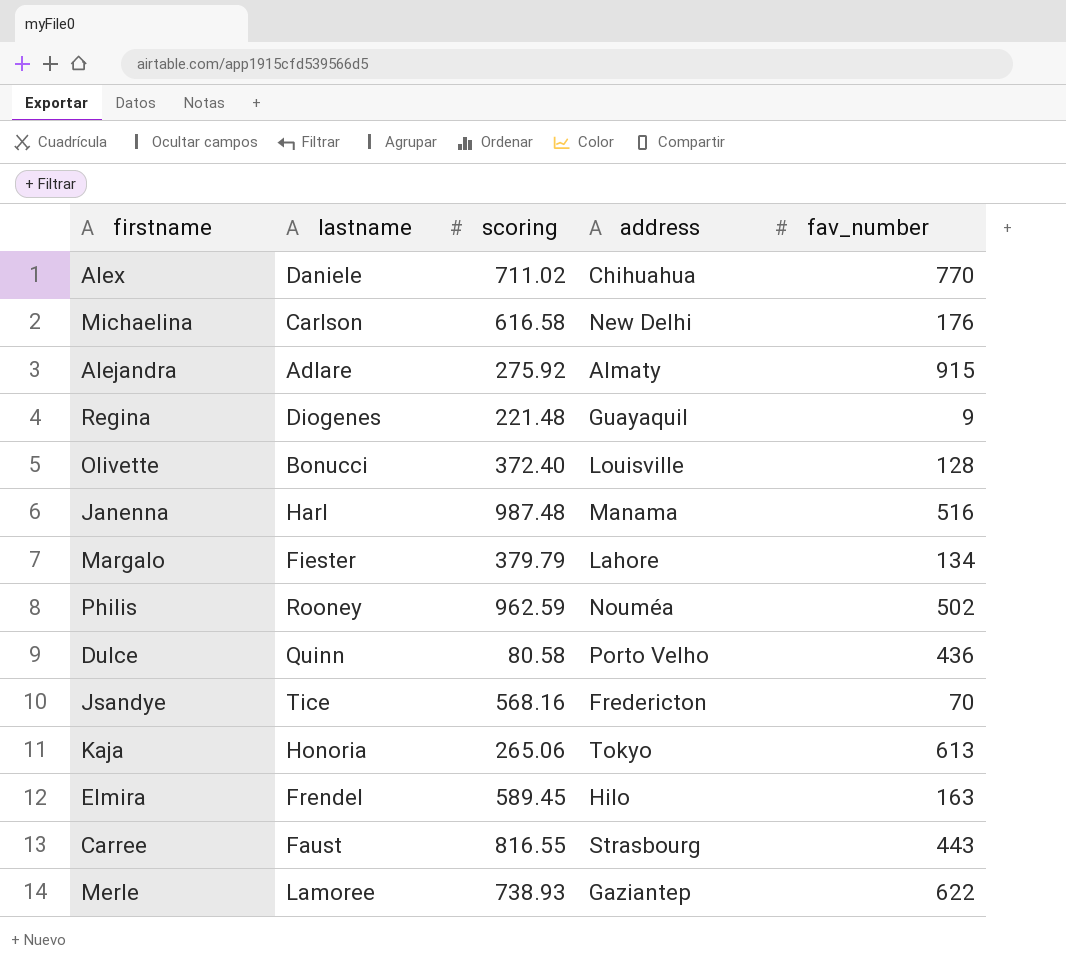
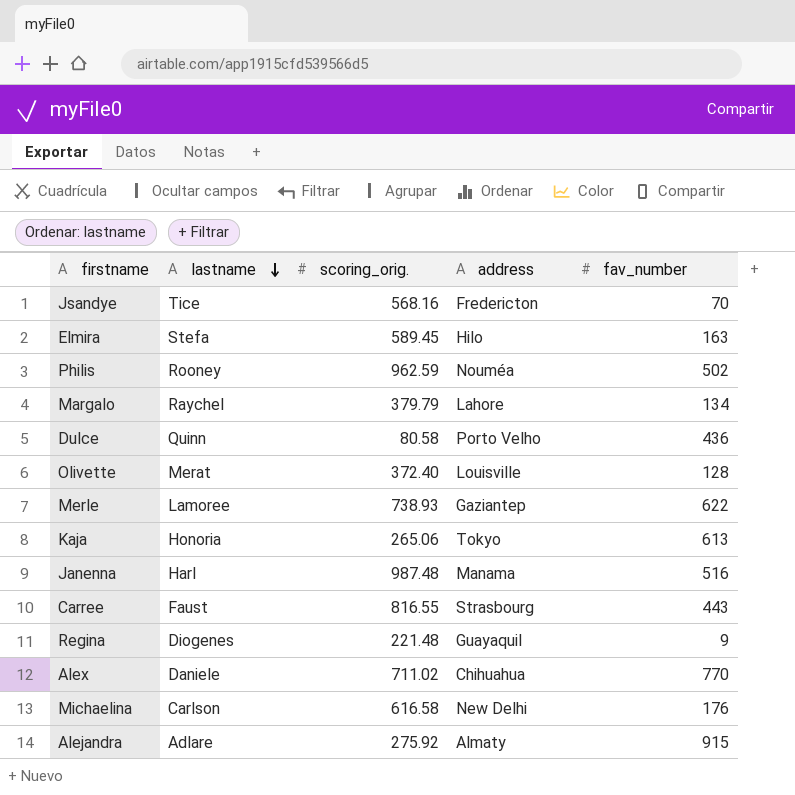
row order: none -> lastname descending
column name: scoring -> scoring_orig.
Elmira | lastname: Frendel -> Stefa
Margalo | lastname: Fiester -> Raychel
Olivette | lastname: Bonucci -> Merat

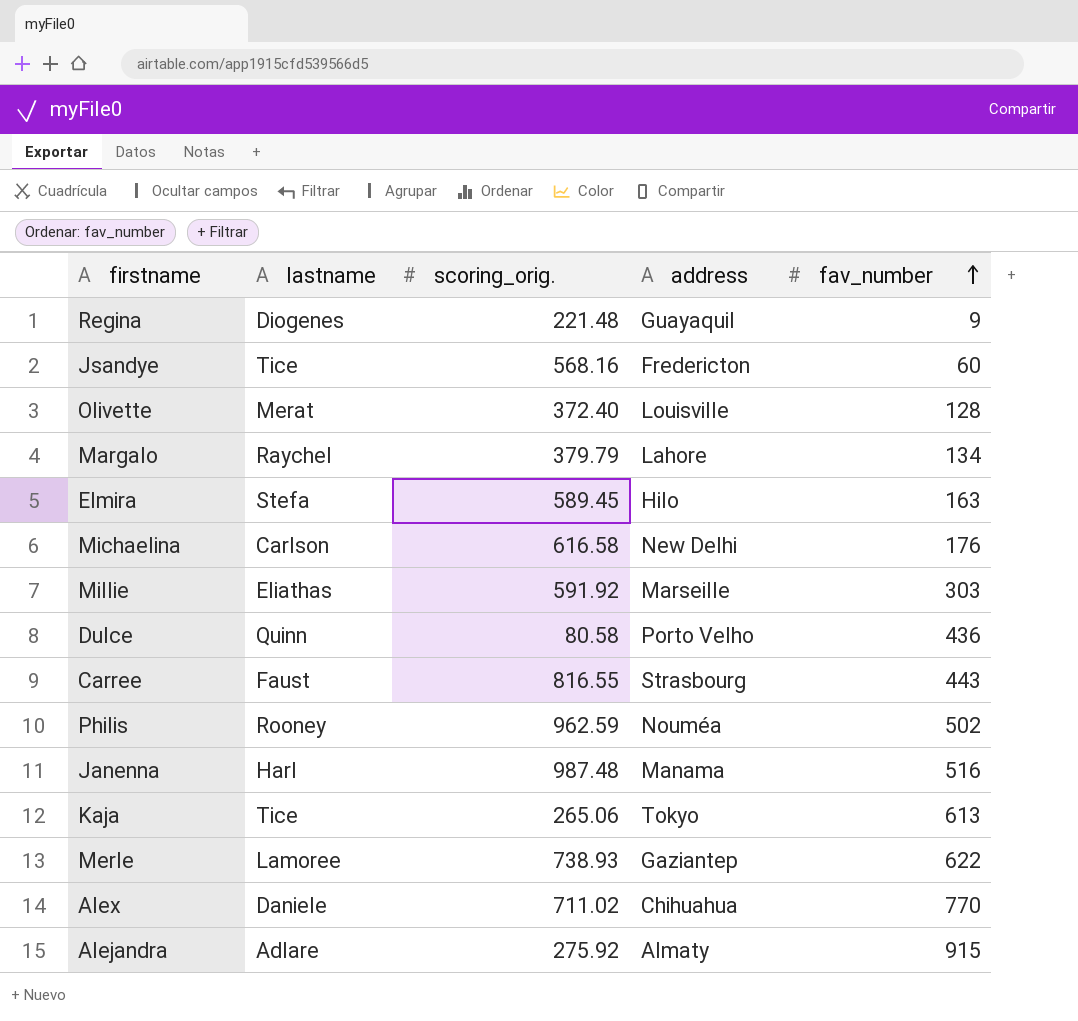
row order: lastname descending -> fav_number ascending
Jsandye | fav_number: 70 -> 60
row Millie: none -> Eliathas | 591.92 | Marseille | 303
Kaja | lastname: Honoria -> Tice

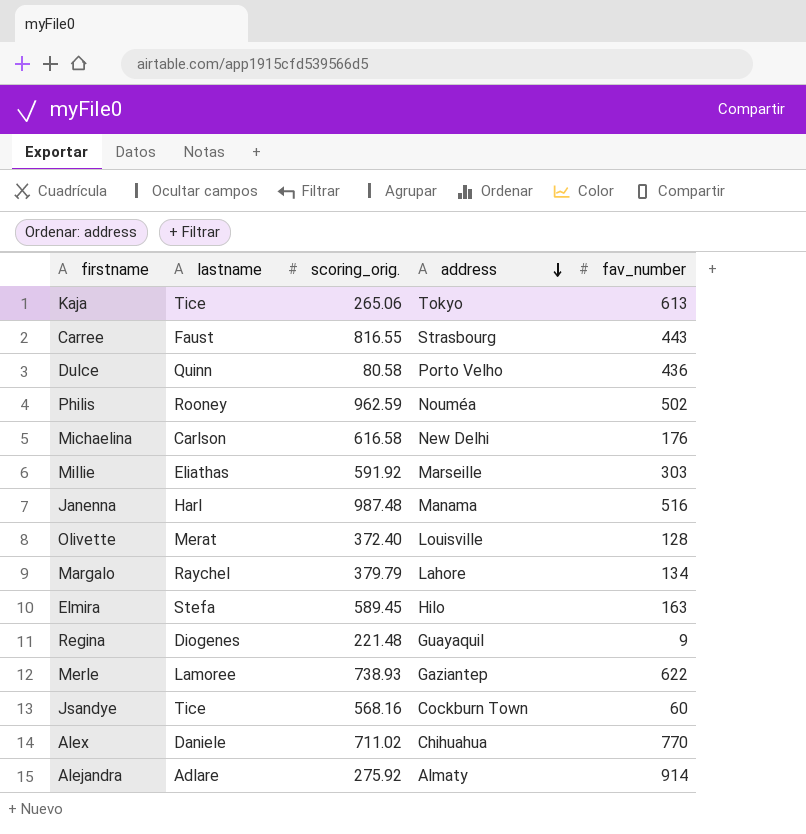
row order: fav_number ascending -> address descending
Jsandye | address: Fredericton -> Cockburn Town
Alejandra | fav_number: 915 -> 914

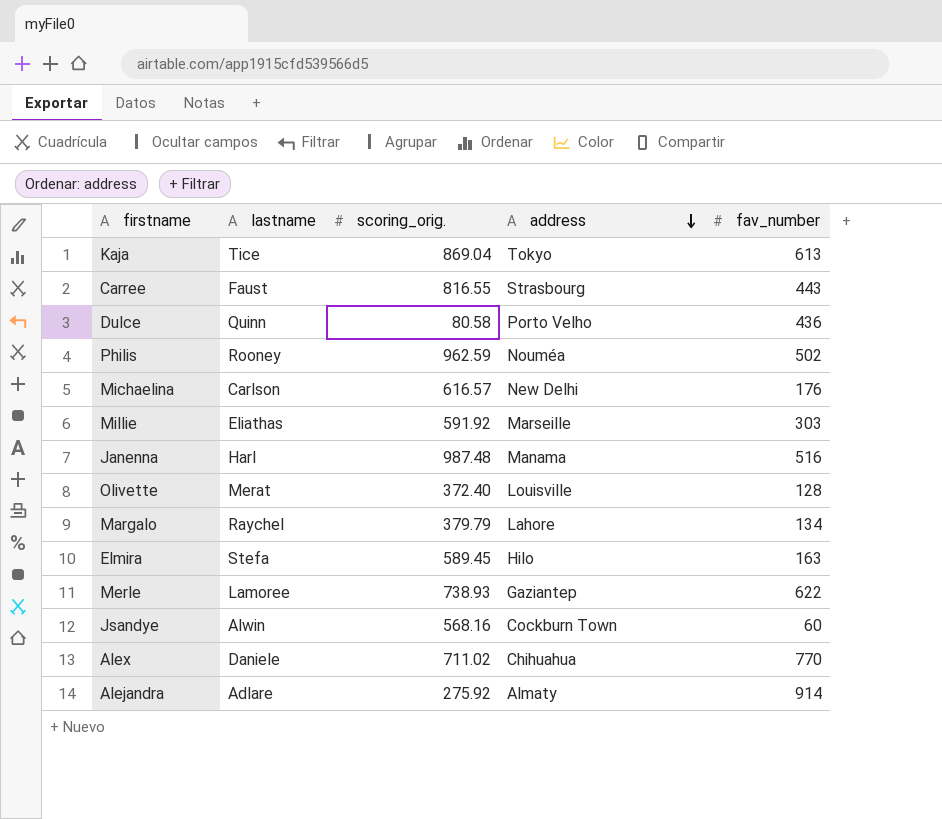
row Regina: Diogenes | 221.48 | Guayaquil | 9 -> none
Kaja | scoring_orig.: 265.06 -> 869.04
Michaelina | scoring_orig.: 616.58 -> 616.57
Jsandye | lastname: Tice -> Alwin

